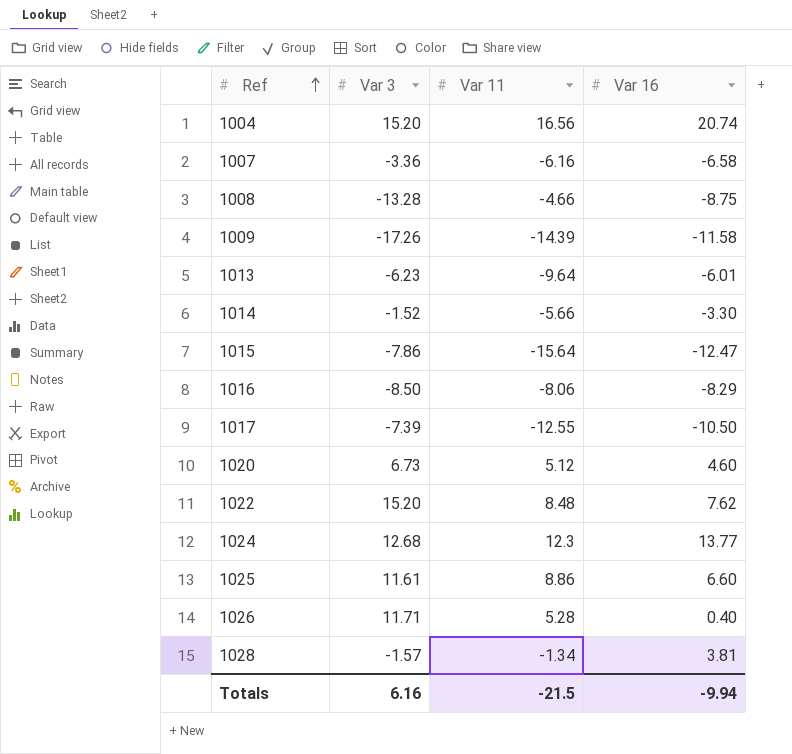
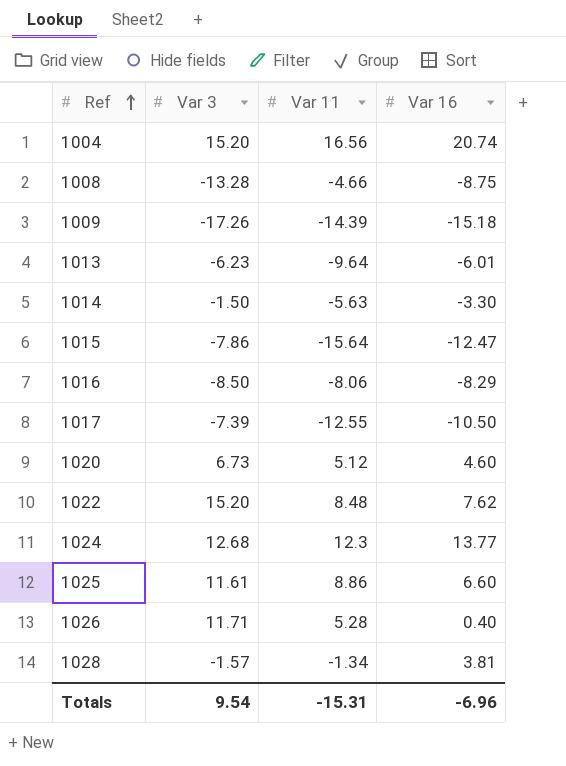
row 1007: -3.36 | -6.16 | -6.58 -> none
1009 | Var 16: -11.58 -> -15.18
1014 | Var 3: -1.52 -> -1.50
1014 | Var 11: -5.66 -> -5.63
Totals | Var 3: 6.16 -> 9.54
Totals | Var 11: -21.5 -> -15.31
Totals | Var 16: -9.94 -> -6.96

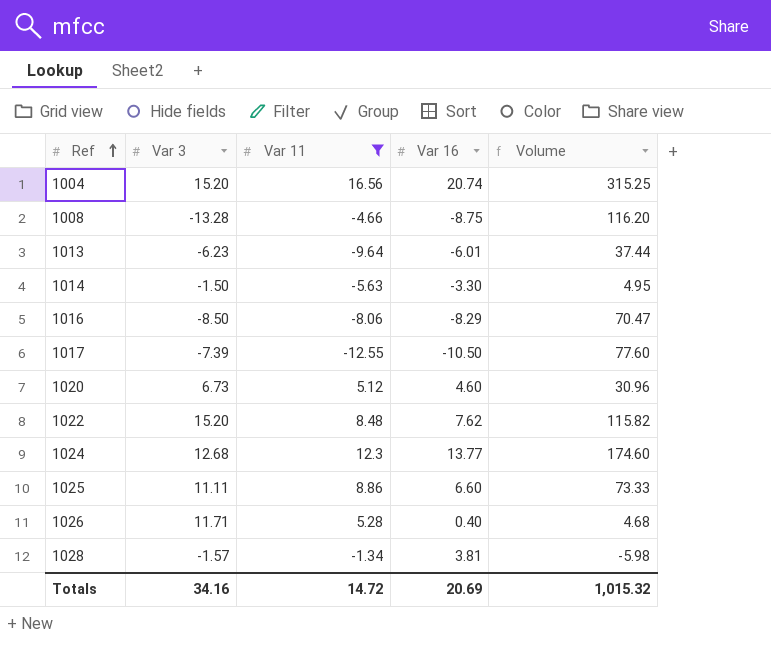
filter: none -> Var 11 >= -12.55
column Volume | formula: none -> [Var 3] * [Var 16]
1025 | Var 3: 11.61 -> 11.11
Totals | Var 3: 9.54 -> 34.16
Totals | Var 11: -15.31 -> 14.72
Totals | Var 16: -6.96 -> 20.69

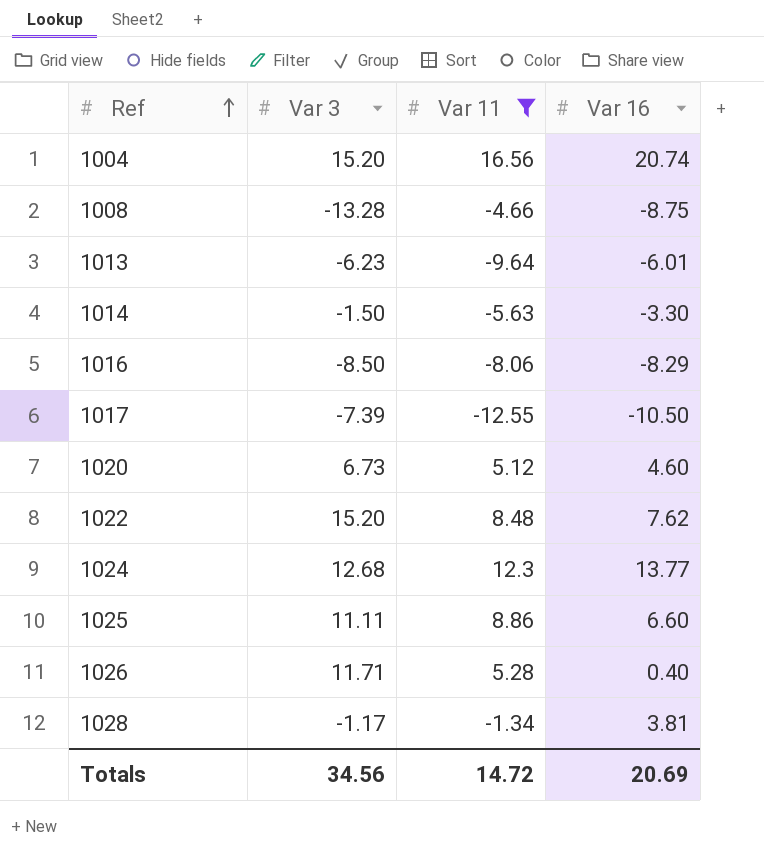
column Volume | formula: [Var 3] * [Var 16] -> none
1028 | Var 3: -1.57 -> -1.17
Totals | Var 3: 34.16 -> 34.56

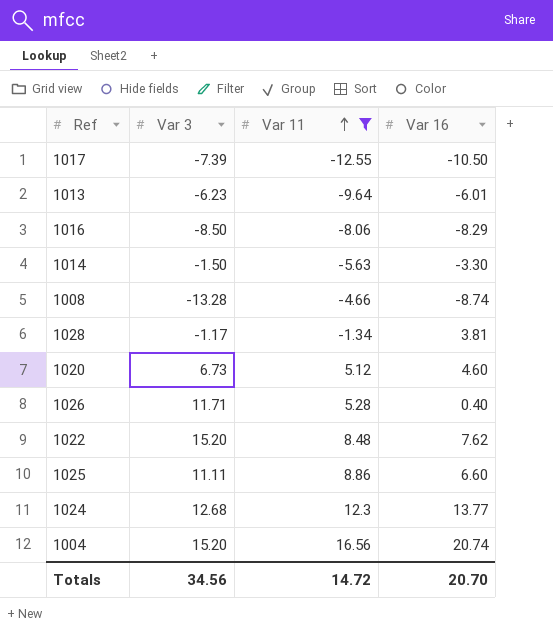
row order: Ref ascending -> Var 11 ascending
1008 | Var 16: -8.75 -> -8.74
Totals | Var 16: 20.69 -> 20.70

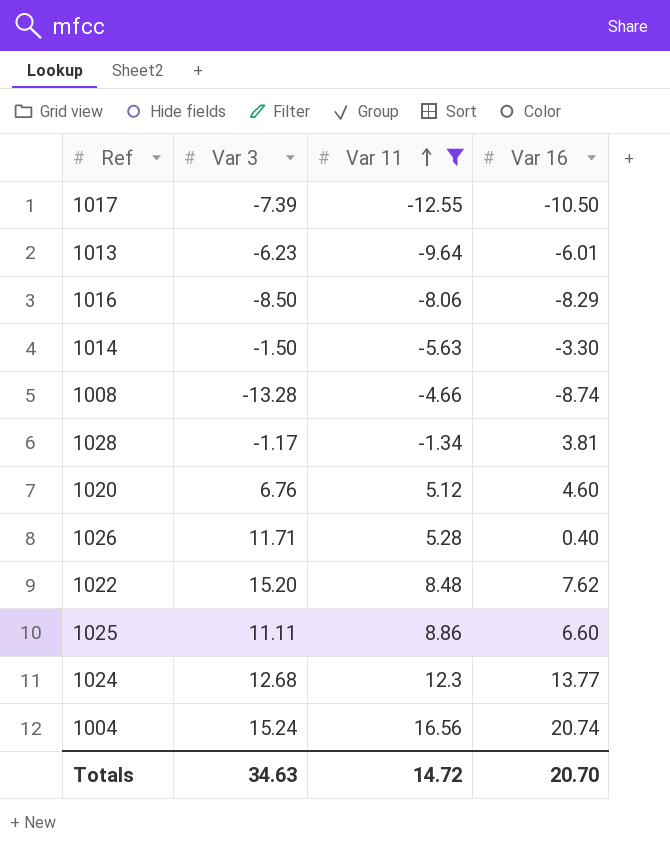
1020 | Var 3: 6.73 -> 6.76
1004 | Var 3: 15.20 -> 15.24
Totals | Var 3: 34.56 -> 34.63

